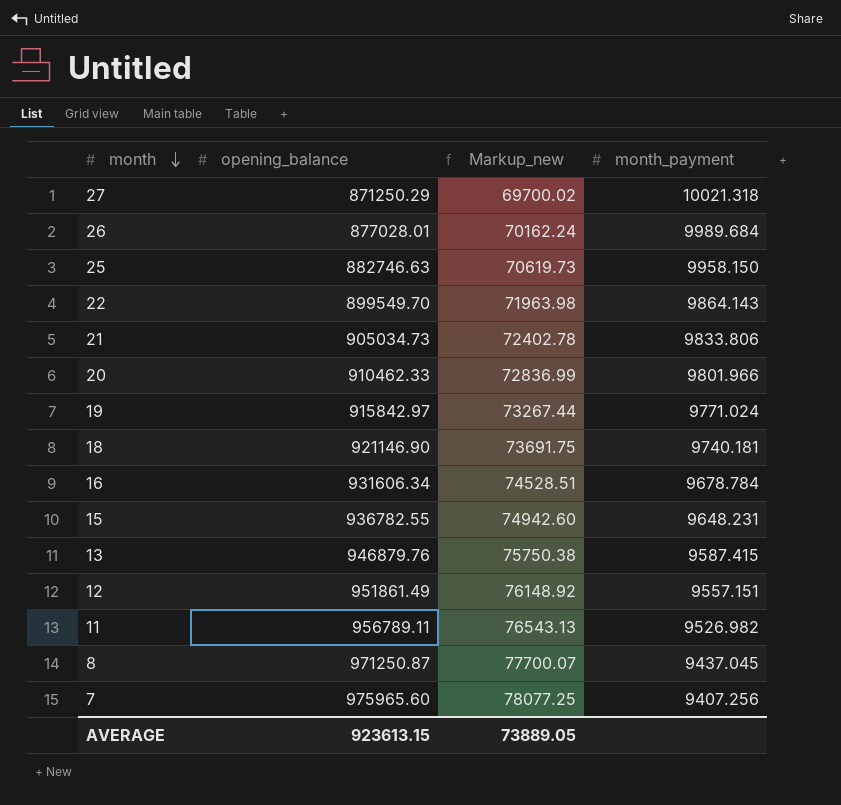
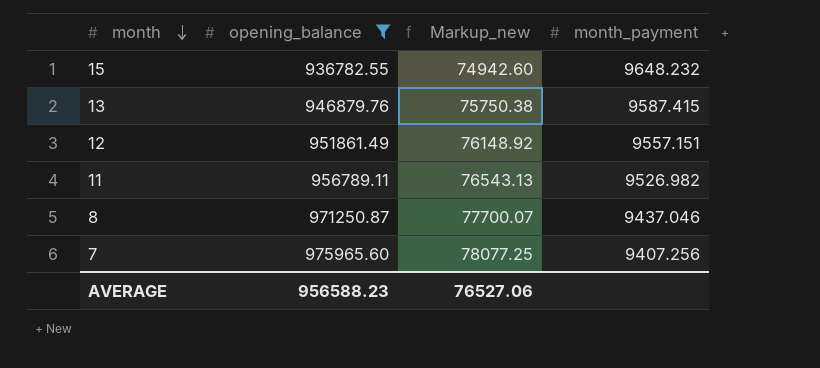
filter: none -> opening_balance >= 936782.55
15 | month_payment: 9648.231 -> 9648.232
8 | month_payment: 9437.045 -> 9437.046
AVERAGE | opening_balance: 923613.15 -> 956588.23
AVERAGE | Markup_new: 73889.05 -> 76527.06

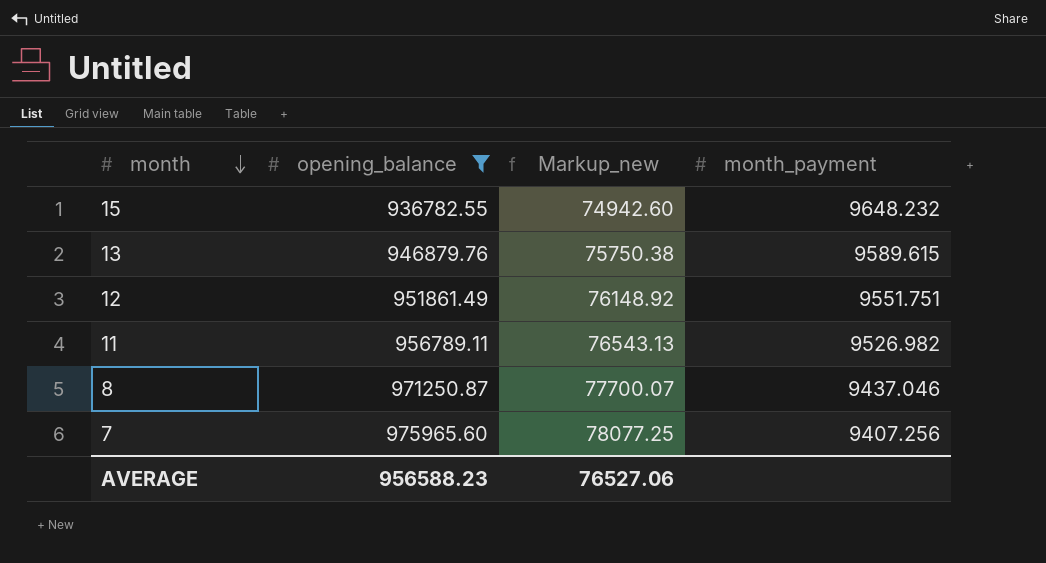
13 | month_payment: 9587.415 -> 9589.615
12 | month_payment: 9557.151 -> 9551.751

